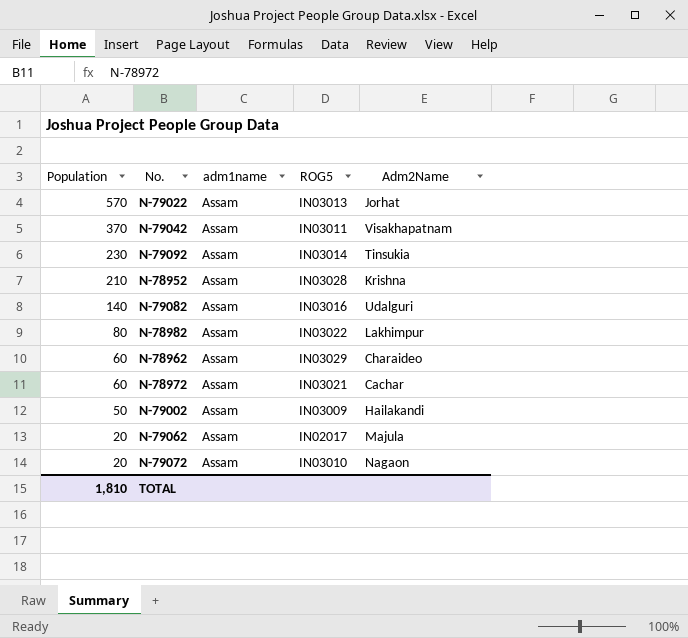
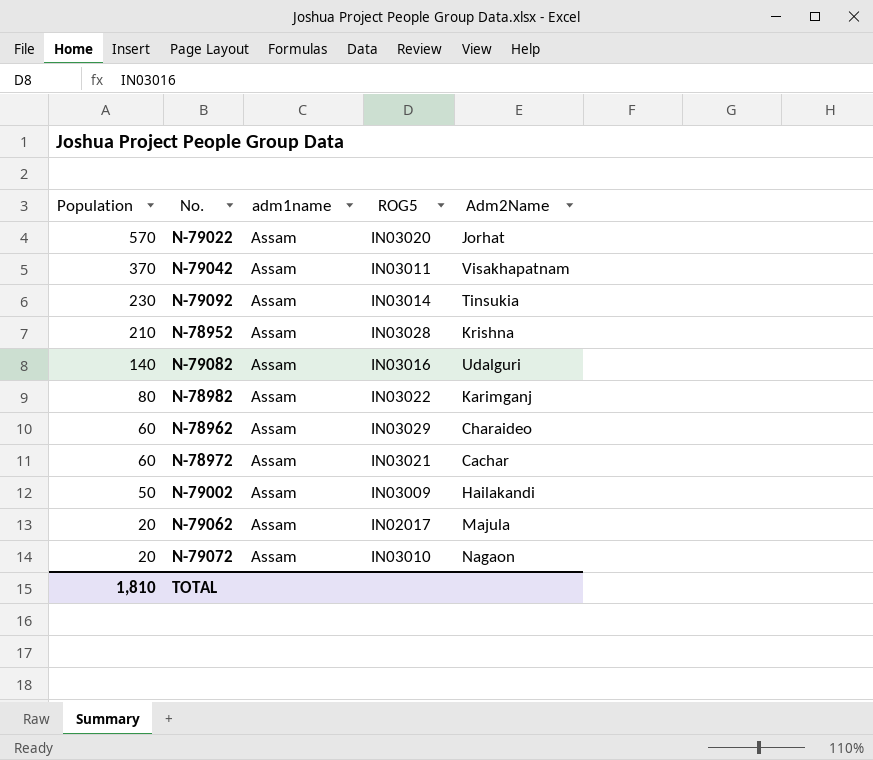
N-79022 | ROG5: IN03013 -> IN03020
N-78982 | Adm2Name: Lakhimpur -> Karimganj

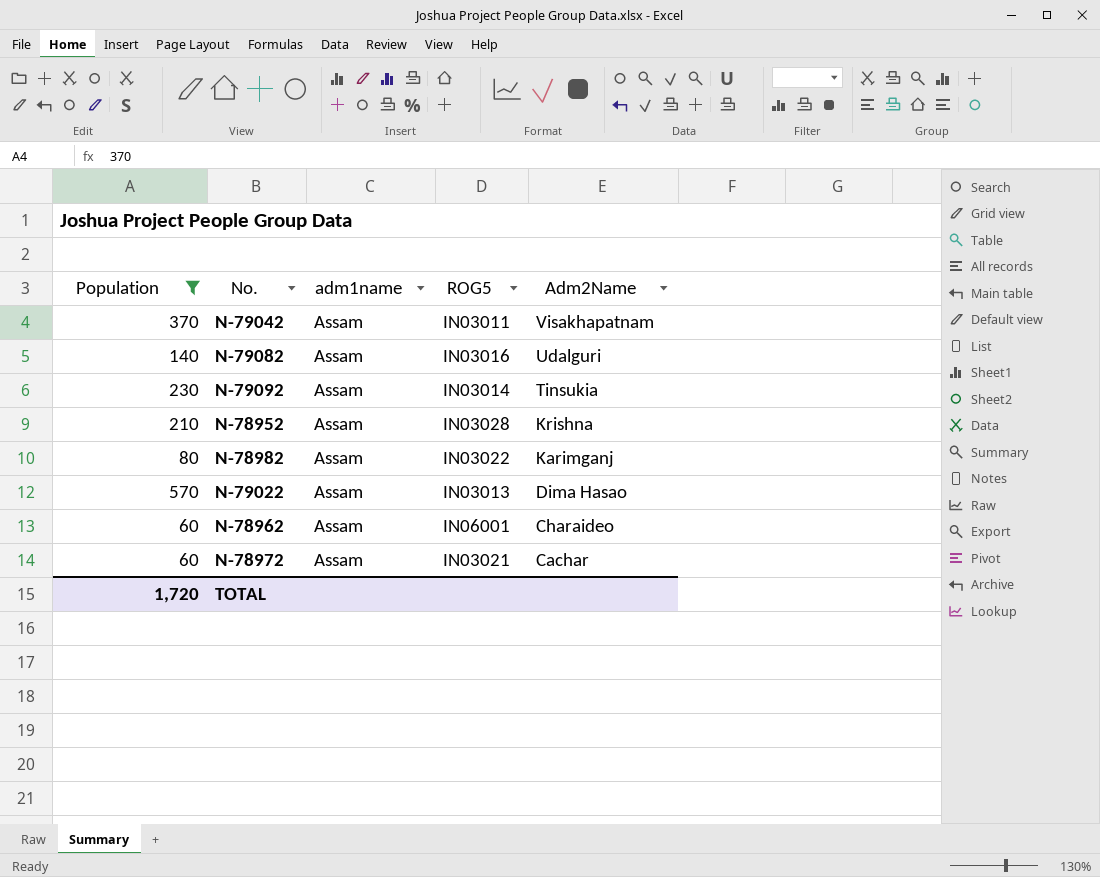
filter: none -> Population >= 60
row order: Population descending -> Adm2Name descending
N-79022 | ROG5: IN03020 -> IN03013
N-79022 | Adm2Name: Jorhat -> Dima Hasao
N-78962 | ROG5: IN03029 -> IN06001
TOTAL | Population: 1,810 -> 1,720

